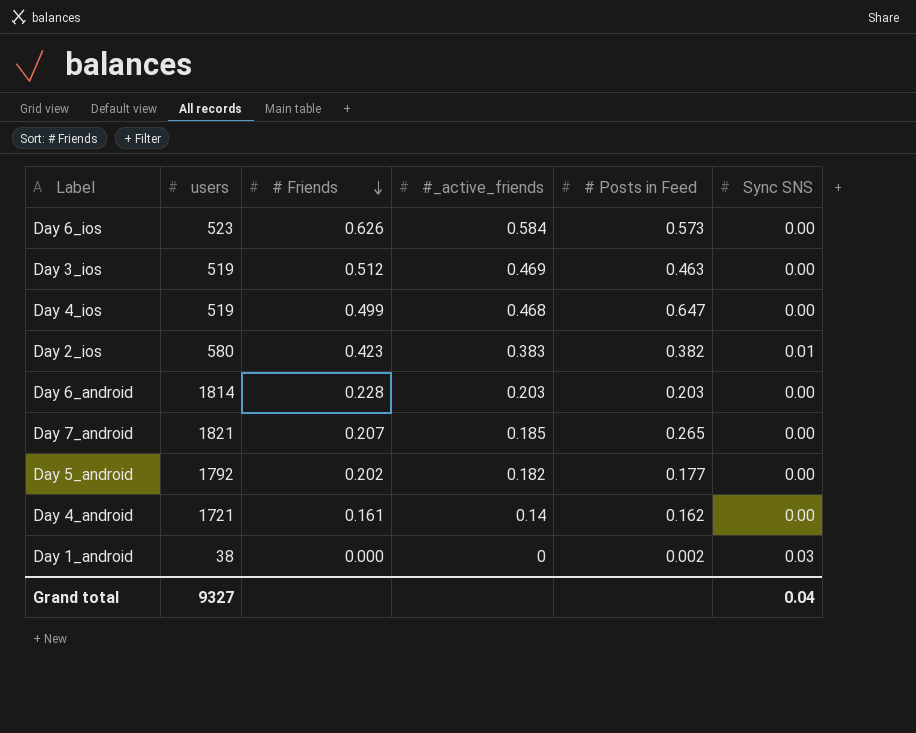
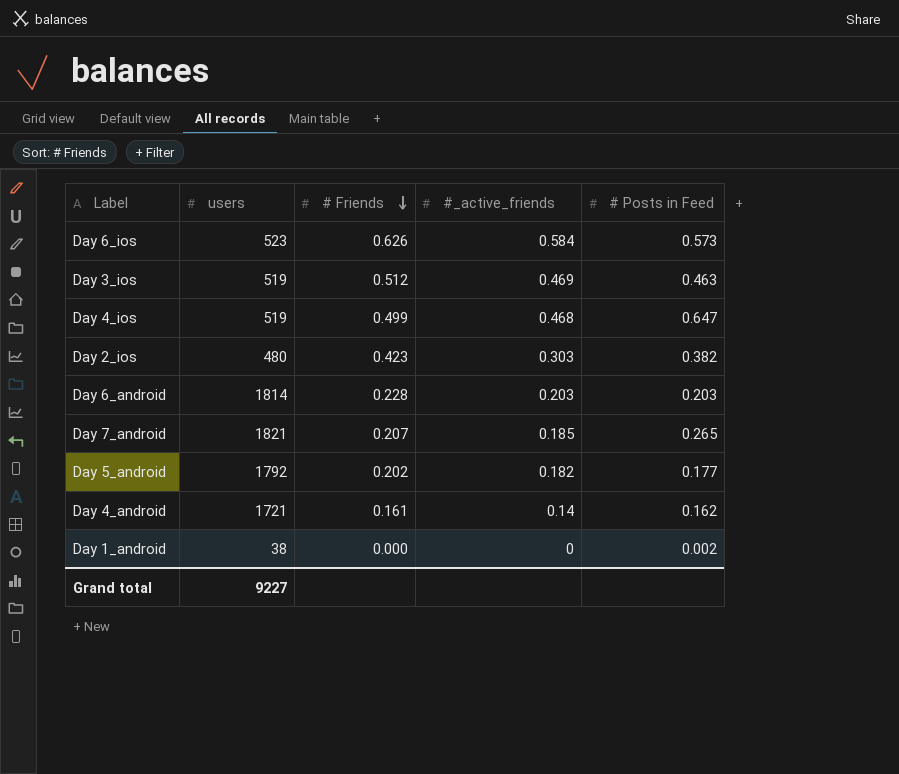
column Sync SNS | position: 6 -> none
Day 2_ios | users: 580 -> 480
Day 2_ios | #_active_friends: 0.383 -> 0.303
Grand total | users: 9327 -> 9227

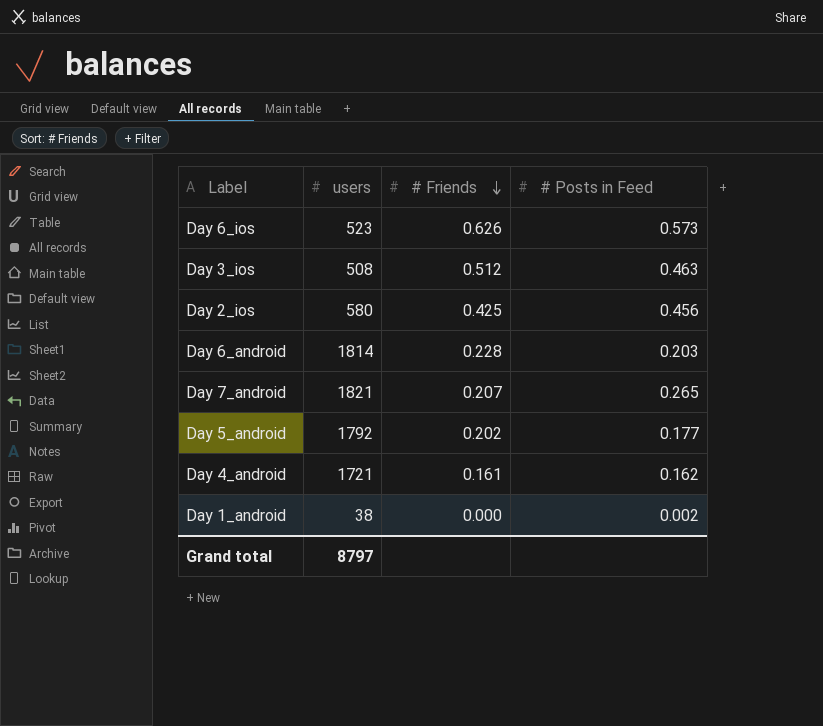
column #_active_friends | position: 4 -> none
row Day 4_ios: 519 | 0.499 | 0.468 | 0.647 -> none
Day 3_ios | users: 519 -> 508
Day 2_ios | users: 480 -> 580
Day 2_ios | # Friends: 0.423 -> 0.425
Day 2_ios | # Posts in Feed: 0.382 -> 0.456
Grand total | users: 9227 -> 8797

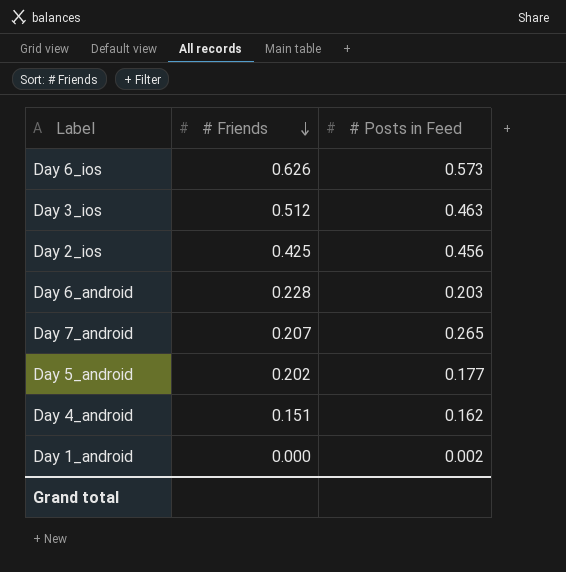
column users | position: 2 -> none
Day 4_android | # Friends: 0.161 -> 0.151

